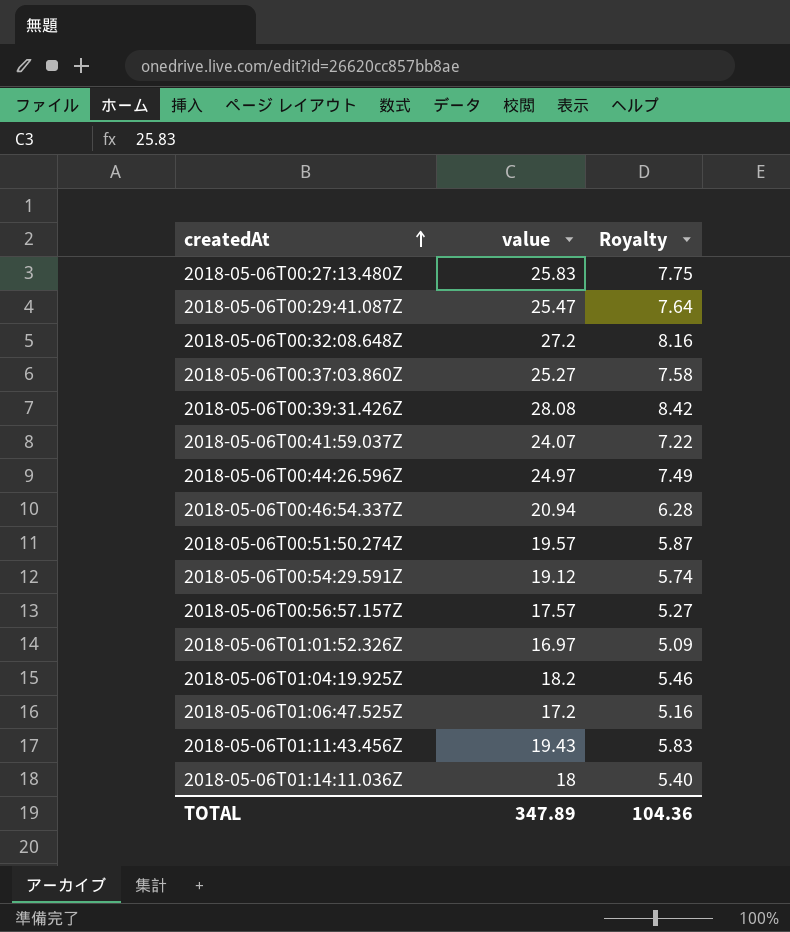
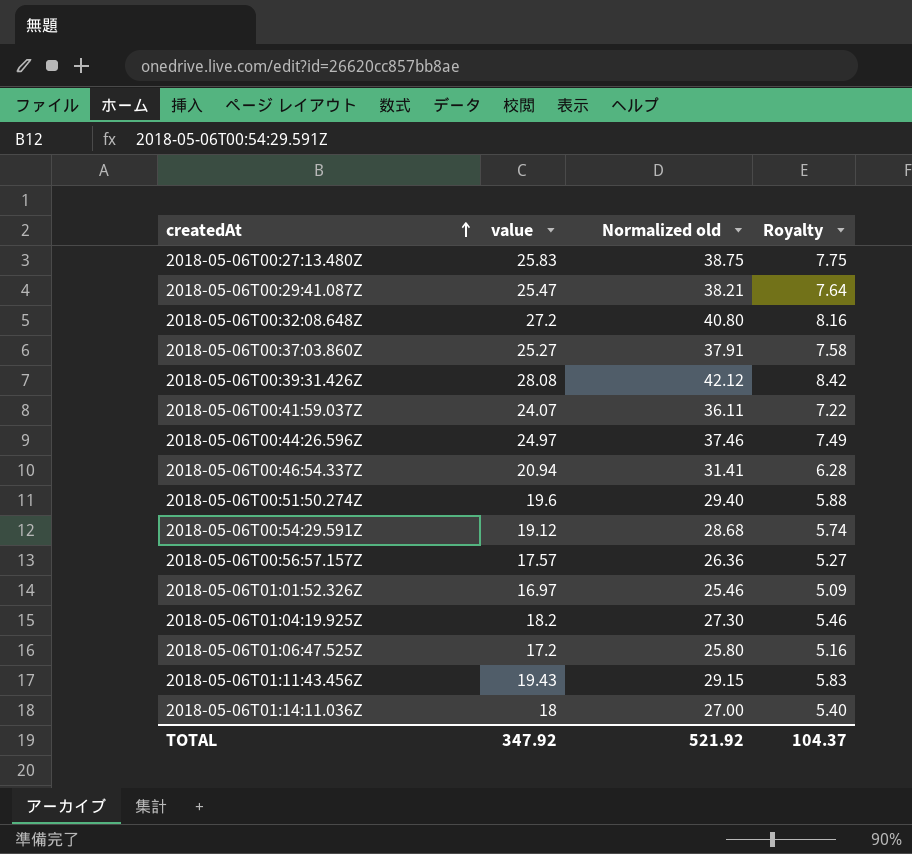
column Normalized old | formula: none -> [value] * 1.5
2018-05-06T00:51:50.274Z | value: 19.57 -> 19.6
2018-05-06T00:51:50.274Z | Royalty: 5.87 -> 5.88
TOTAL | value: 347.89 -> 347.92
TOTAL | Royalty: 104.36 -> 104.37

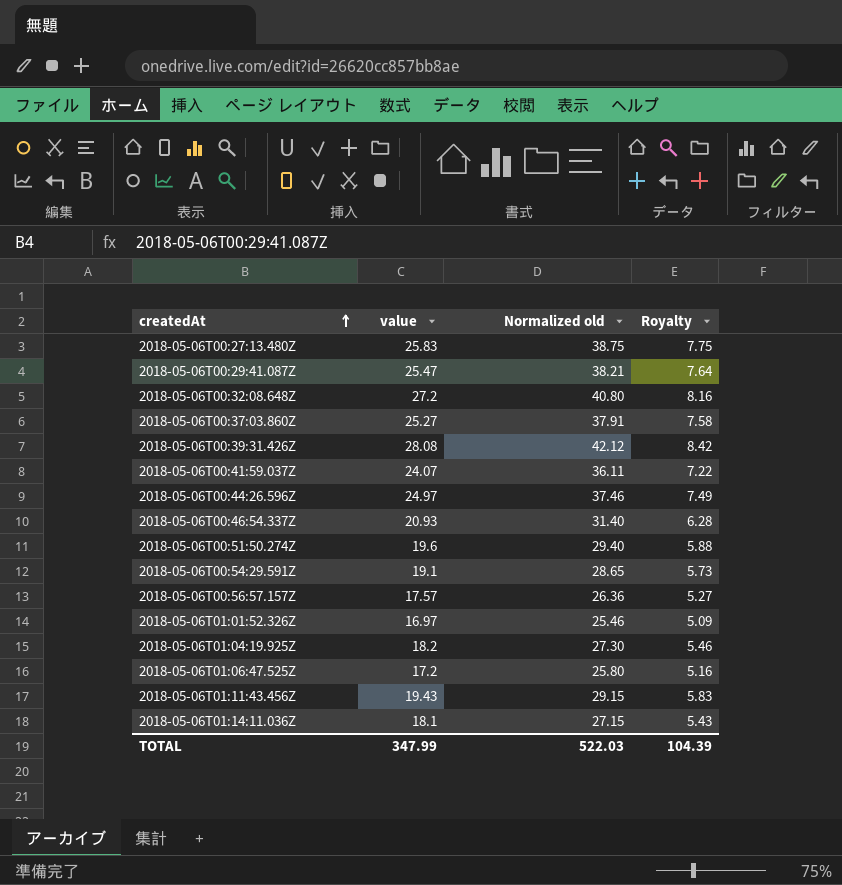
2018-05-06T00:46:54.337Z | value: 20.94 -> 20.93
2018-05-06T00:46:54.337Z | Normalized old: 31.41 -> 31.40
2018-05-06T00:54:29.591Z | value: 19.12 -> 19.1
2018-05-06T00:54:29.591Z | Normalized old: 28.68 -> 28.65
2018-05-06T00:54:29.591Z | Royalty: 5.74 -> 5.73
2018-05-06T01:14:11.036Z | value: 18 -> 18.1
2018-05-06T01:14:11.036Z | Normalized old: 27.00 -> 27.15
2018-05-06T01:14:11.036Z | Royalty: 5.40 -> 5.43
TOTAL | value: 347.92 -> 347.99
TOTAL | Normalized old: 521.92 -> 522.03
TOTAL | Royalty: 104.37 -> 104.39

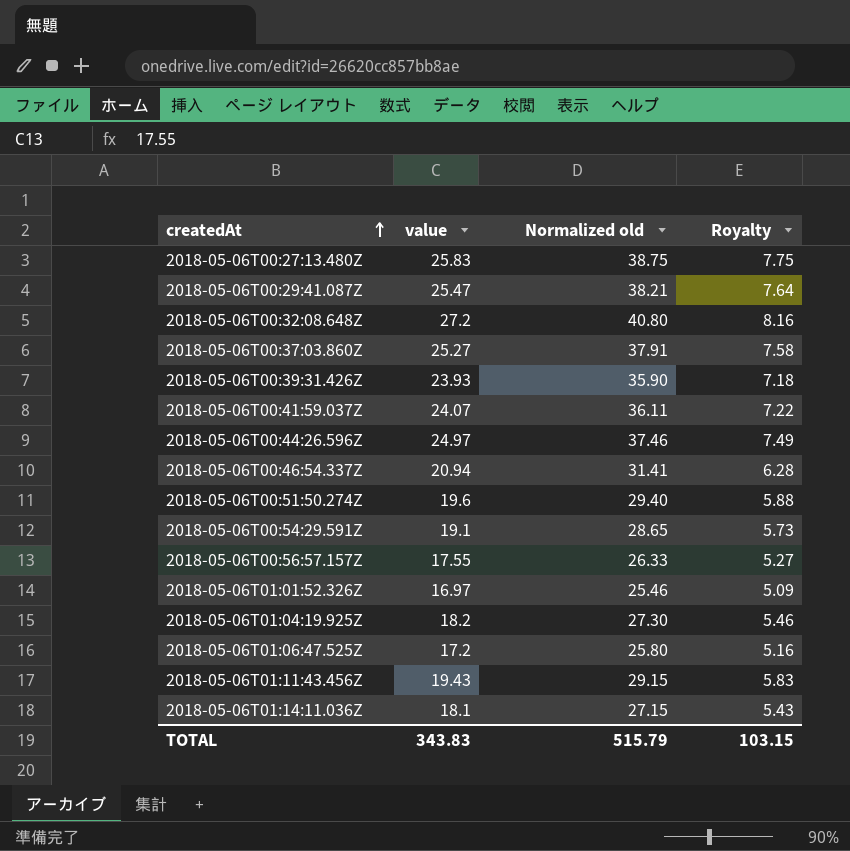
2018-05-06T00:39:31.426Z | value: 28.08 -> 23.93
2018-05-06T00:39:31.426Z | Normalized old: 42.12 -> 35.90
2018-05-06T00:39:31.426Z | Royalty: 8.42 -> 7.18
2018-05-06T00:46:54.337Z | value: 20.93 -> 20.94
2018-05-06T00:46:54.337Z | Normalized old: 31.40 -> 31.41
2018-05-06T00:56:57.157Z | value: 17.57 -> 17.55
2018-05-06T00:56:57.157Z | Normalized old: 26.36 -> 26.33
TOTAL | value: 347.99 -> 343.83
TOTAL | Normalized old: 522.03 -> 515.79
TOTAL | Royalty: 104.39 -> 103.15

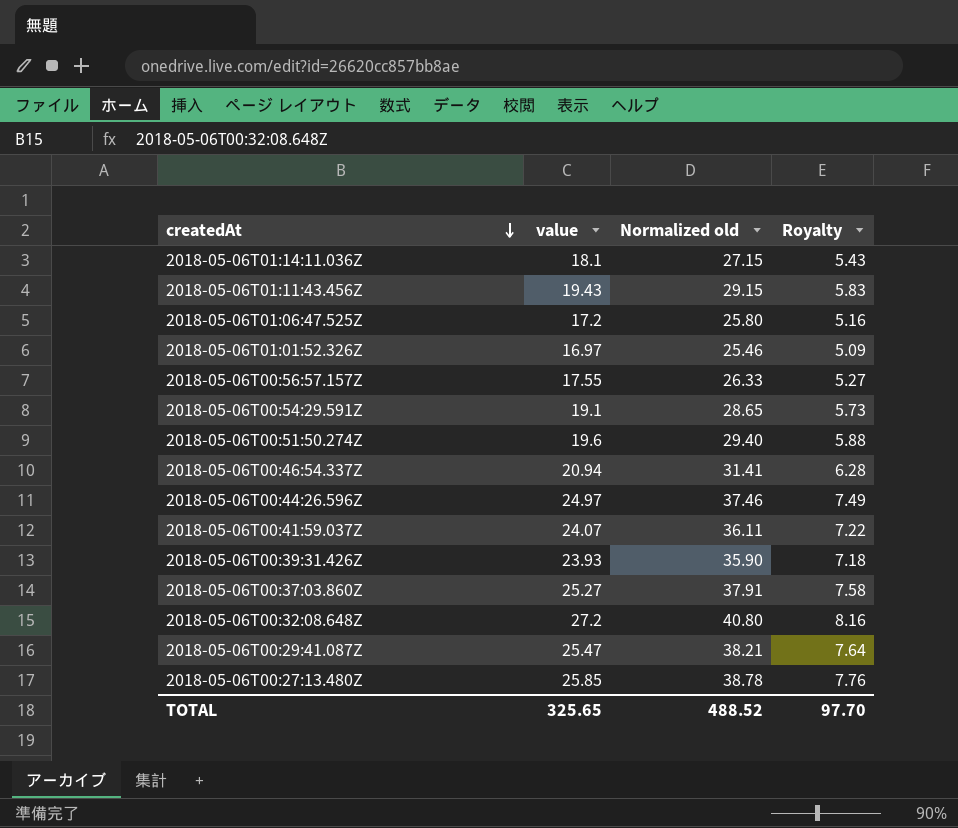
row order: createdAt ascending -> createdAt descending
row 2018-05-06T01:04:19.925Z: 18.2 | 27.30 | 5.46 -> none
2018-05-06T00:27:13.480Z | value: 25.83 -> 25.85
2018-05-06T00:27:13.480Z | Normalized old: 38.75 -> 38.78
2018-05-06T00:27:13.480Z | Royalty: 7.75 -> 7.76
TOTAL | value: 343.83 -> 325.65
TOTAL | Normalized old: 515.79 -> 488.52
TOTAL | Royalty: 103.15 -> 97.70

